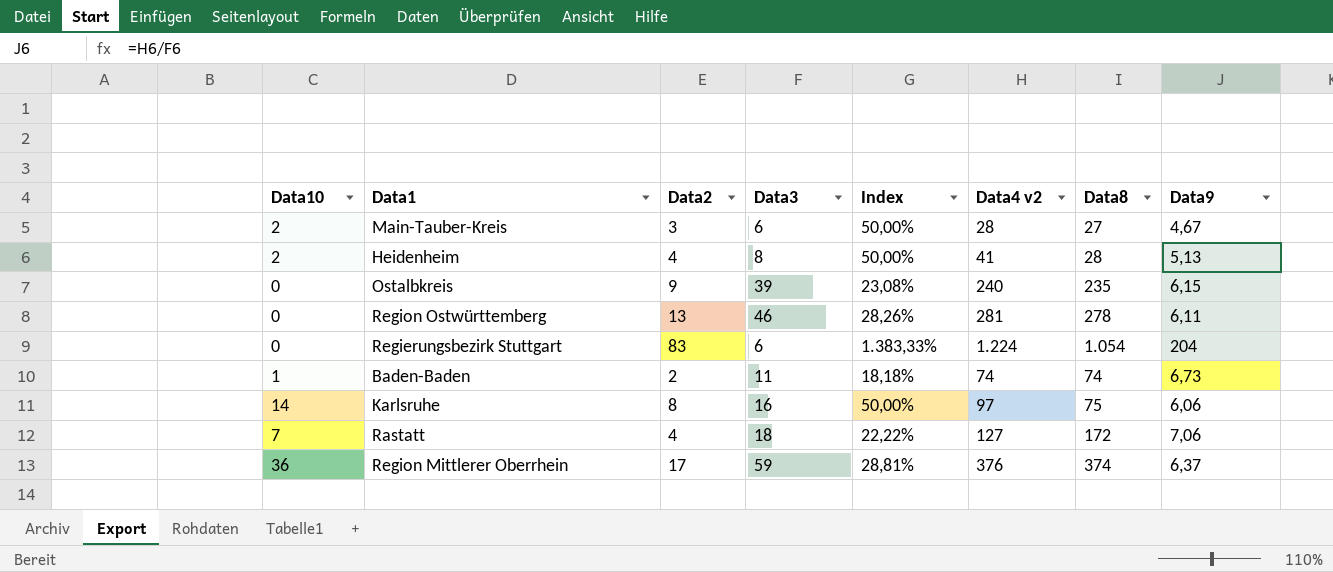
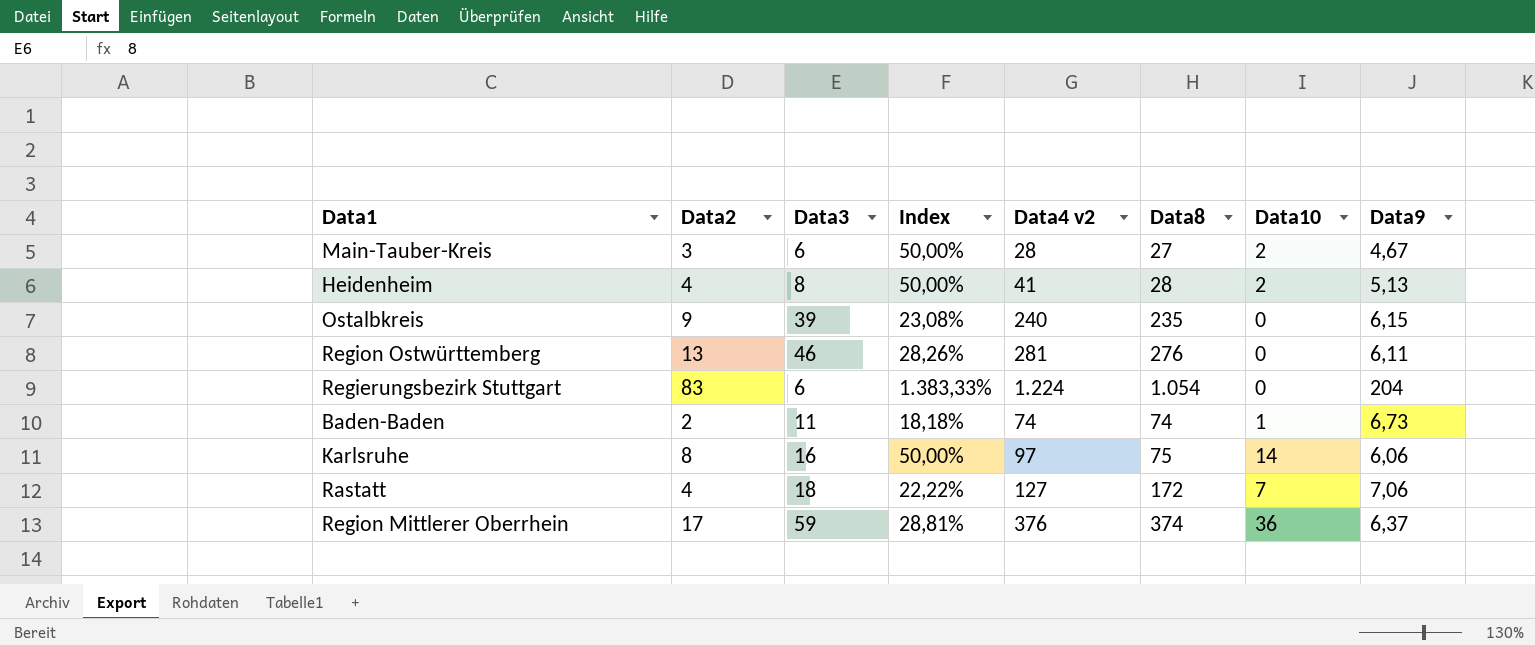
column Data10 | position: 1 -> 7
Region Ostwürttemberg | Data8: 278 -> 276

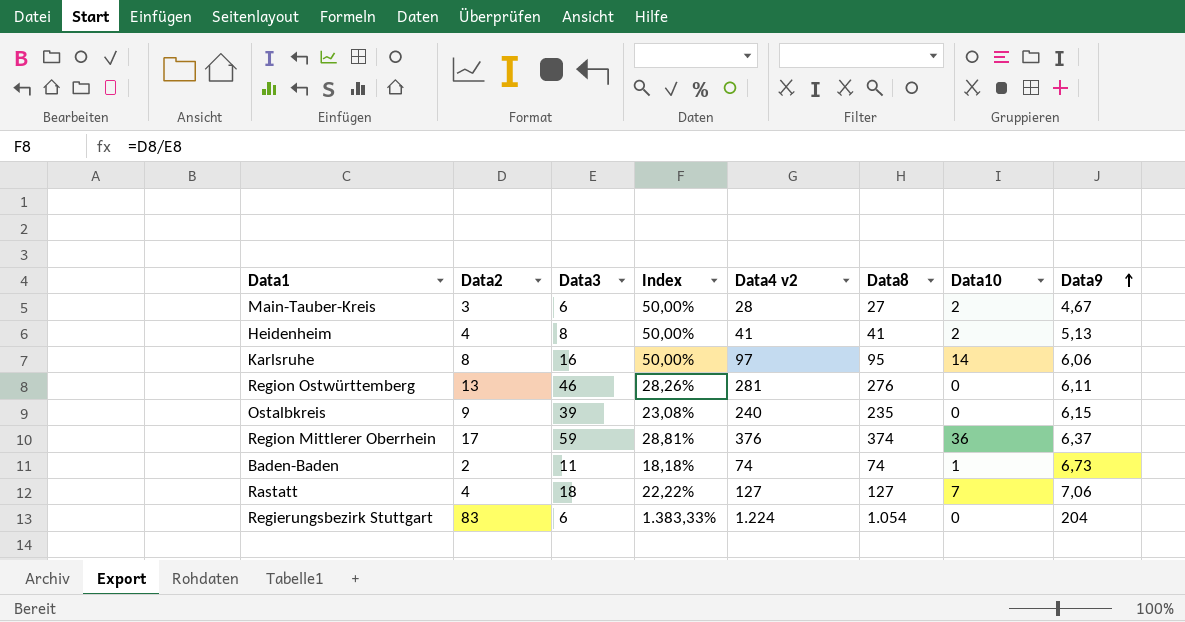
row order: none -> Data9 ascending
Heidenheim | Data8: 28 -> 41
Karlsruhe | Data8: 75 -> 95
Rastatt | Data8: 172 -> 127

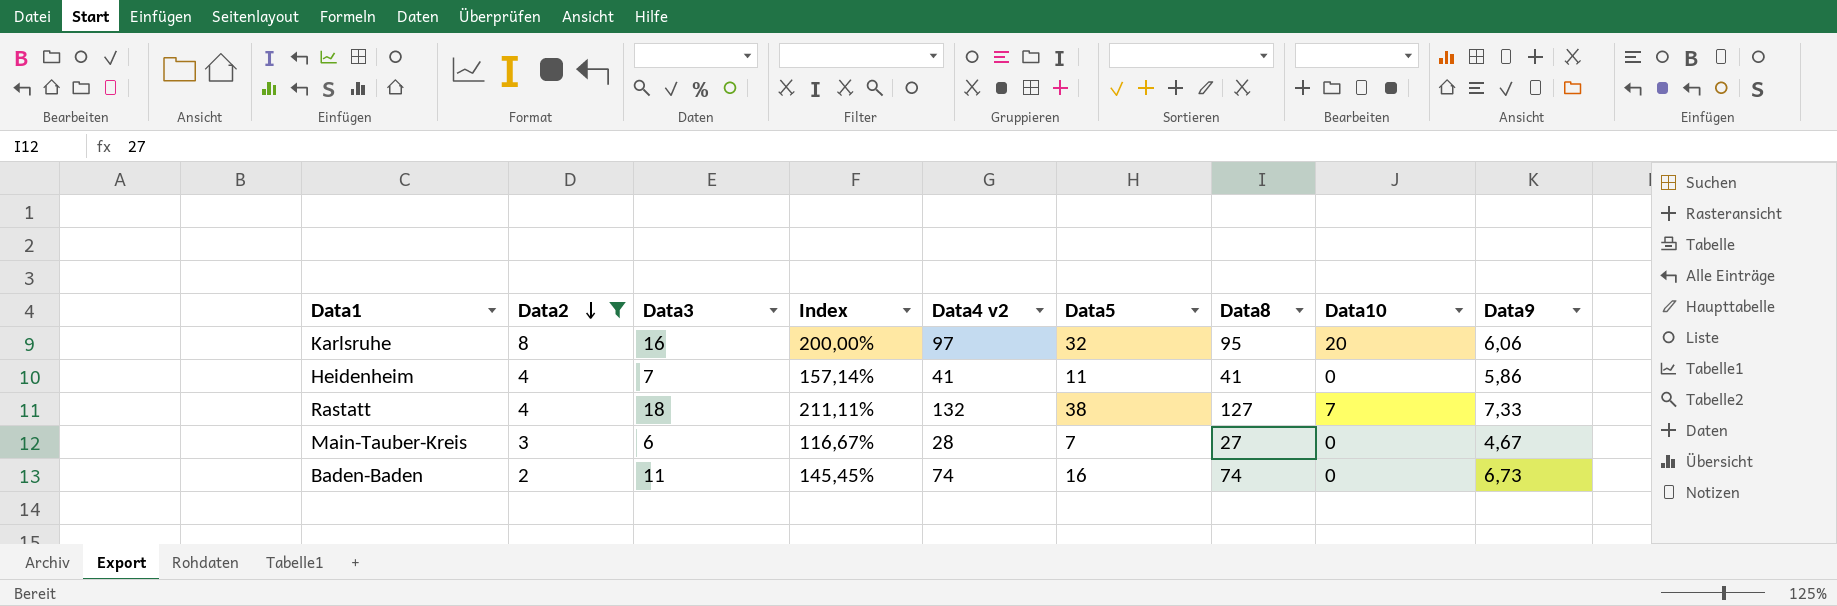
filter: none -> Data2 <= 8
row order: Data9 ascending -> Data2 descending
column Index | formula: [Data2] / [Data3] -> [Data5] / [Data3]
column Data5 | position: none -> 6
Karlsruhe | Data10: 14 -> 20
Heidenheim | Data3: 8 -> 7
Heidenheim | Data10: 2 -> 0
Heidenheim | Data9: 5,13 -> 5,86
Rastatt | Data4 v2: 127 -> 132
Rastatt | Data9: 7,06 -> 7,33
Main-Tauber-Kreis | Data10: 2 -> 0
Baden-Baden | Data10: 1 -> 0

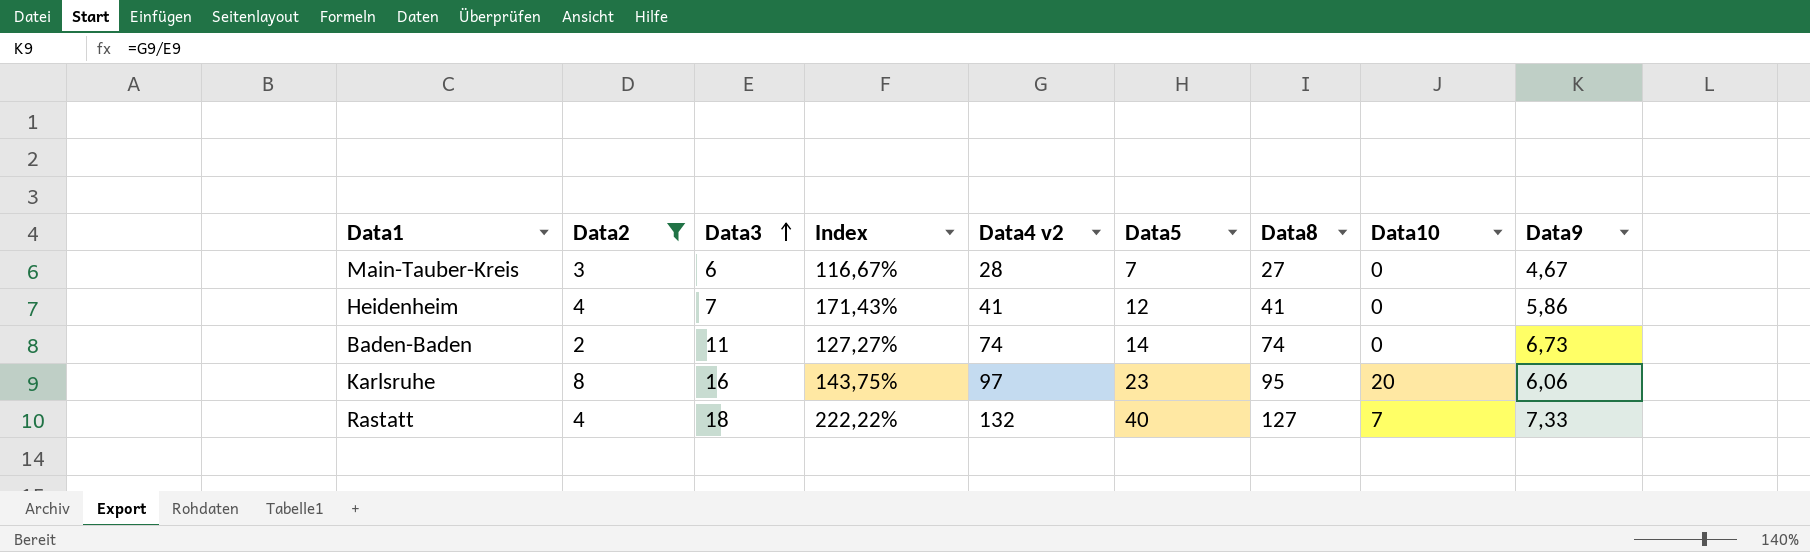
row order: Data2 descending -> Data3 ascending
Heidenheim | Index: 157,14% -> 171,43%
Heidenheim | Data5: 11 -> 12
Baden-Baden | Index: 145,45% -> 127,27%
Baden-Baden | Data5: 16 -> 14
Karlsruhe | Index: 200,00% -> 143,75%
Karlsruhe | Data5: 32 -> 23
Rastatt | Index: 211,11% -> 222,22%
Rastatt | Data5: 38 -> 40

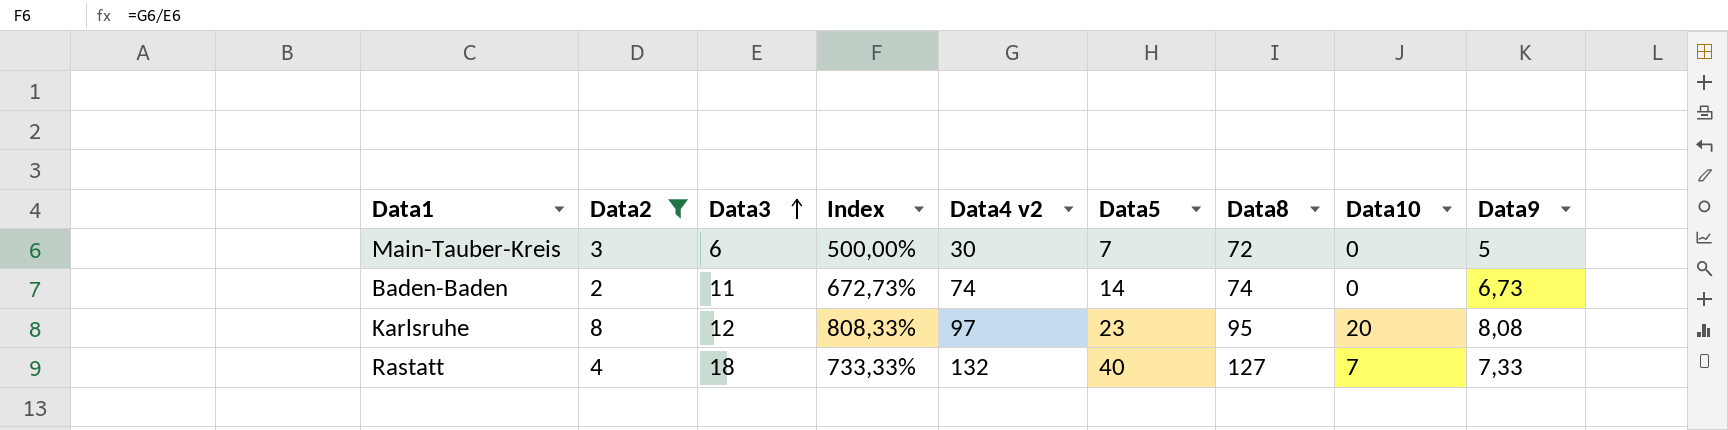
column Index | formula: [Data5] / [Data3] -> [Data4 v2] / [Data3]
row Heidenheim: 4 | 7 | 171,43% | 41 | 12 | 41 | 0 | 5,86 -> none
Main-Tauber-Kreis | Data4 v2: 28 -> 30
Main-Tauber-Kreis | Data8: 27 -> 72
Main-Tauber-Kreis | Data9: 4,67 -> 5
Karlsruhe | Data3: 16 -> 12
Karlsruhe | Data9: 6,06 -> 8,08

